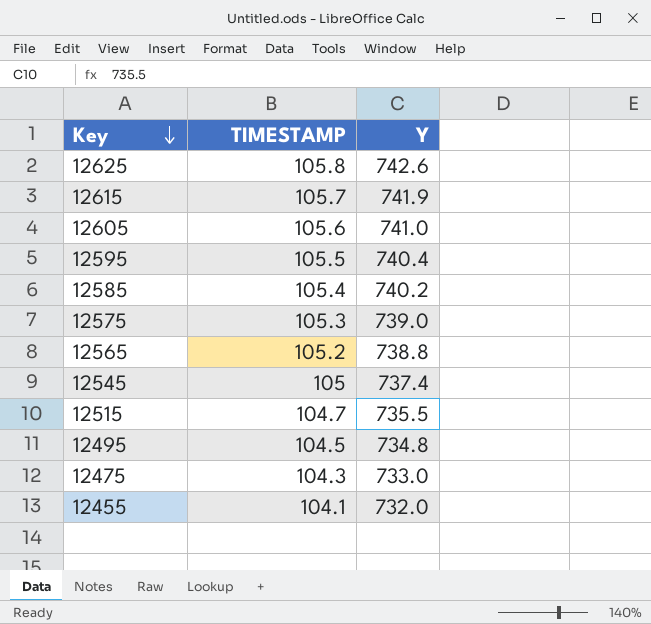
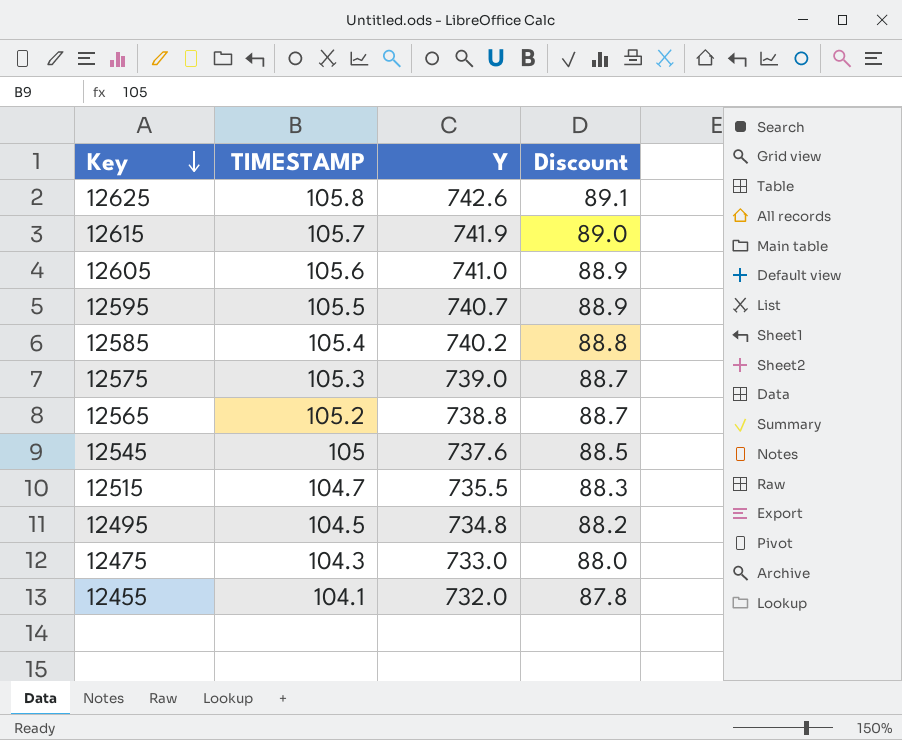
column Discount | formula: none -> [Y] * 0.12
12595 | Y: 740.4 -> 740.7
12545 | Y: 737.4 -> 737.6

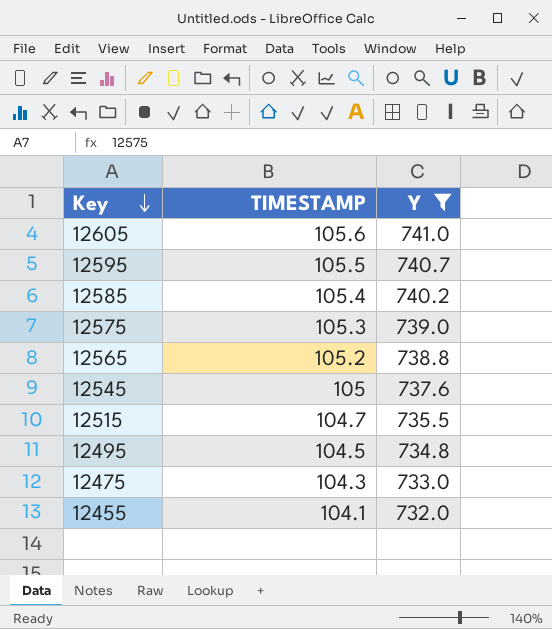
filter: none -> Y <= 741.0
column Discount | formula: [Y] * 0.12 -> none

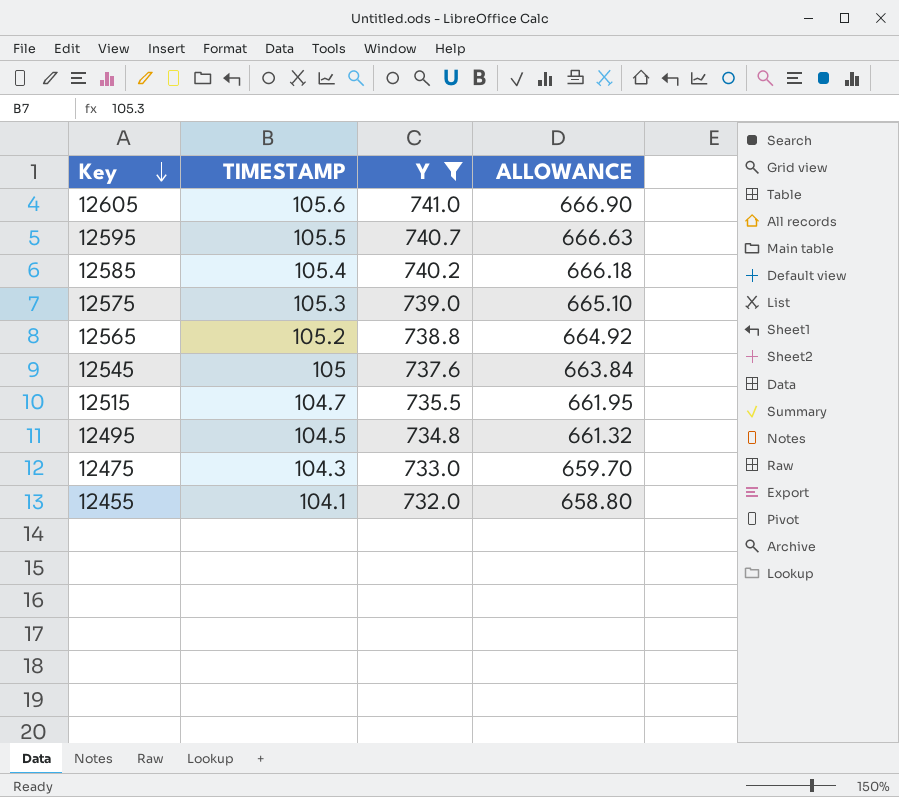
column ALLOWANCE | formula: none -> [Y] * 0.9

